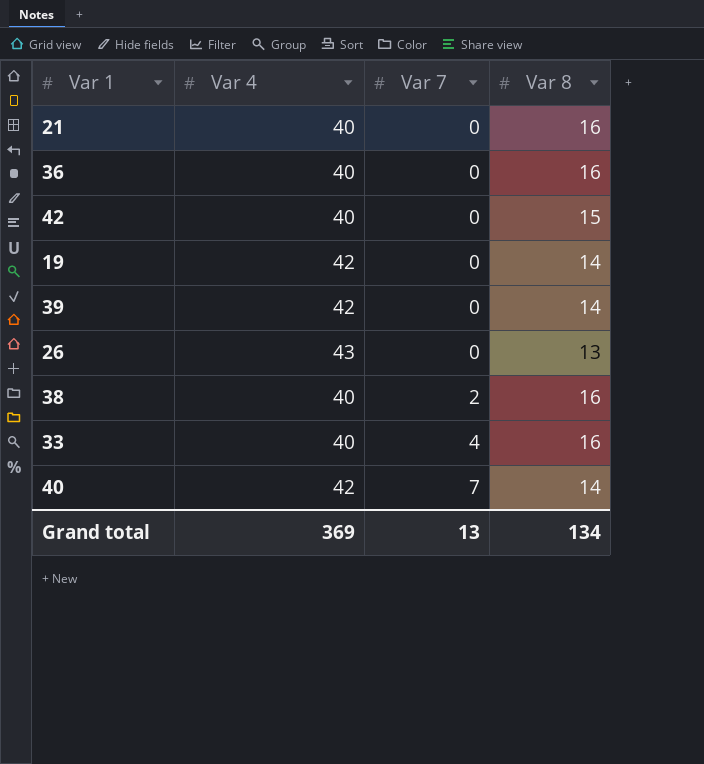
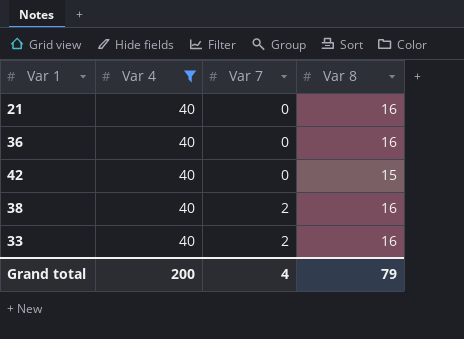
filter: none -> Var 4 = 40
33 | Var 7: 4 -> 2
Grand total | Var 4: 369 -> 200
Grand total | Var 7: 13 -> 4
Grand total | Var 8: 134 -> 79

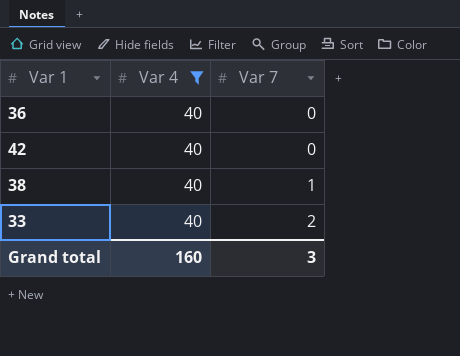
column Var 8 | position: 4 -> none
row 21: 40 | 0 | 16 -> none
38 | Var 7: 2 -> 1
Grand total | Var 4: 200 -> 160
Grand total | Var 7: 4 -> 3

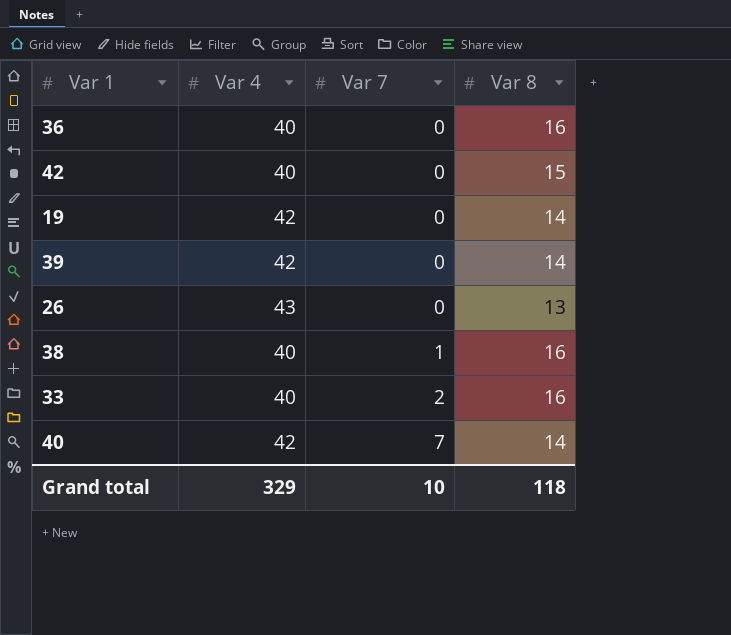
filter: Var 4 = 40 -> none
column Var 8 | position: none -> 4
Grand total | Var 4: 160 -> 329
Grand total | Var 7: 3 -> 10

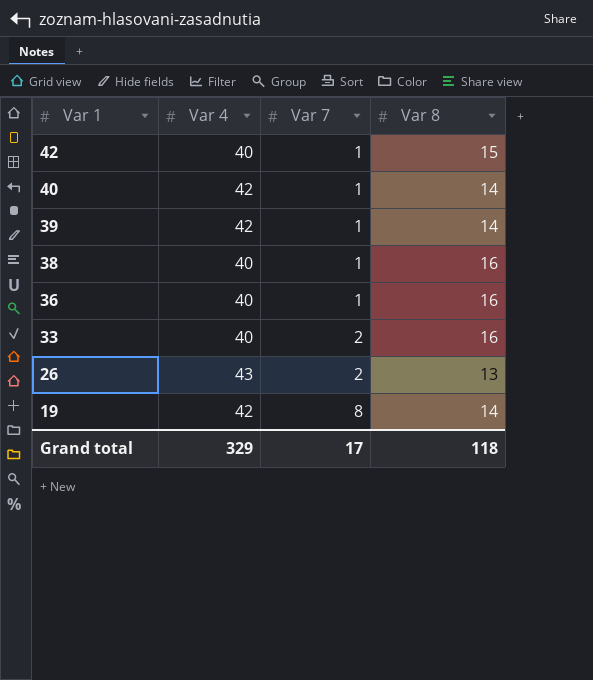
row order: Var 7 ascending -> Var 1 descending
42 | Var 7: 0 -> 1
40 | Var 7: 7 -> 1
39 | Var 7: 0 -> 1
36 | Var 7: 0 -> 1
26 | Var 7: 0 -> 2
19 | Var 7: 0 -> 8
Grand total | Var 7: 10 -> 17

